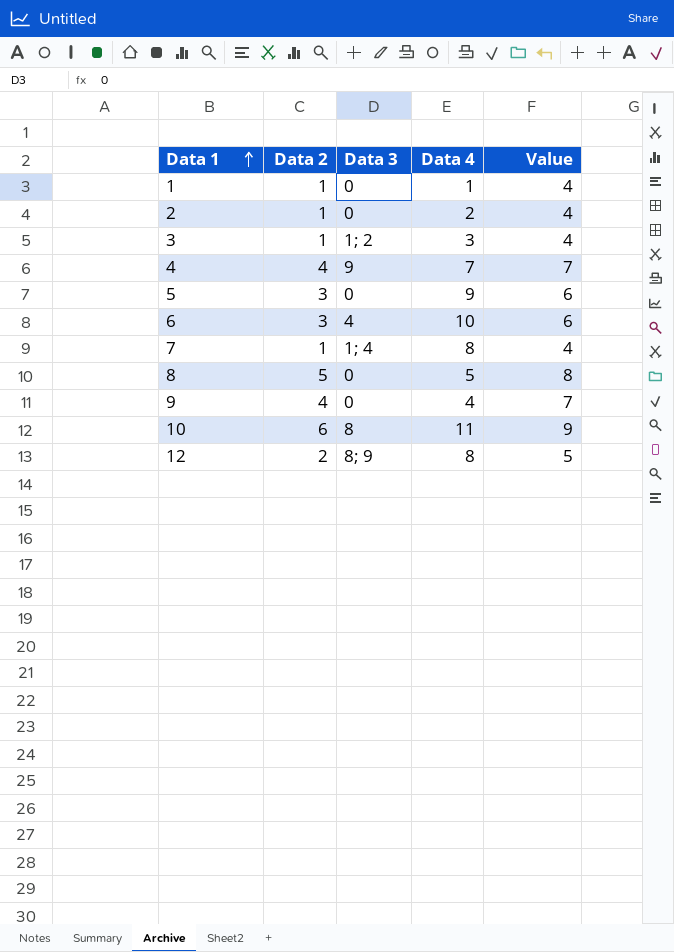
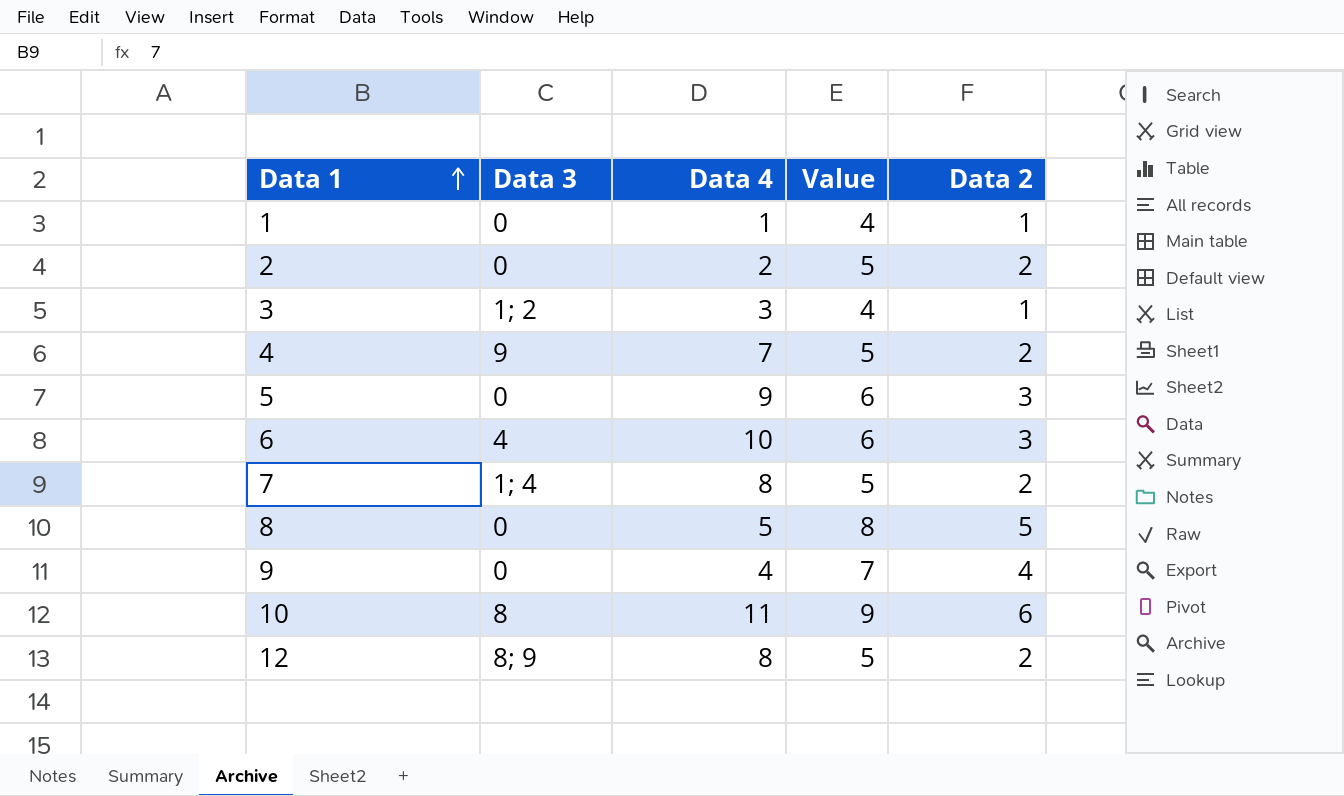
column Data 2 | position: 2 -> 5
2 | Value: 4 -> 5
2 | Data 2: 1 -> 2
4 | Value: 7 -> 5
4 | Data 2: 4 -> 2
7 | Value: 4 -> 5
7 | Data 2: 1 -> 2

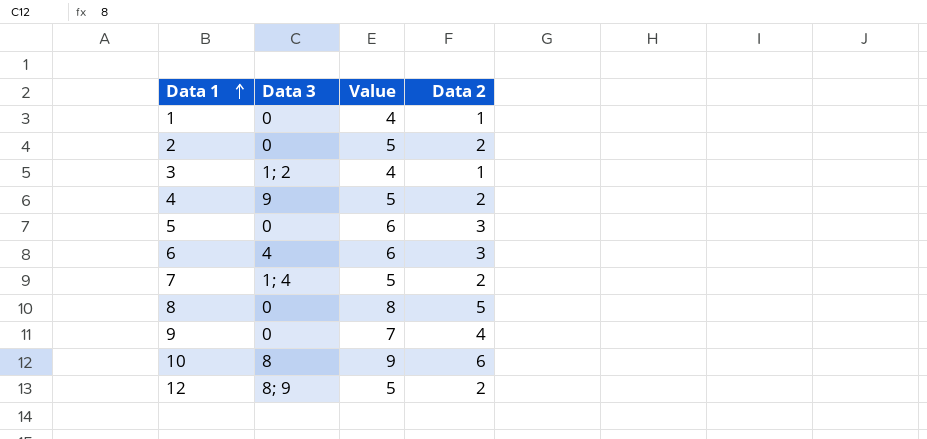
column Data 4 | position: 3 -> none

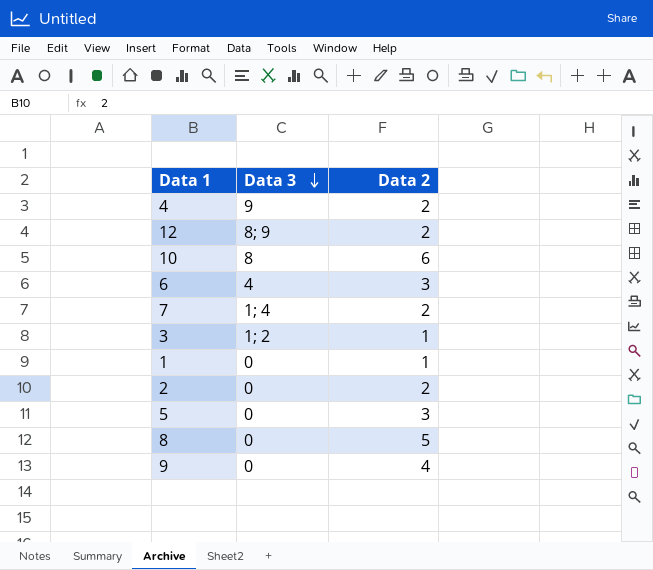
row order: Data 1 ascending -> Data 3 descending
column Value | formula: [Data 2] + 3 -> none

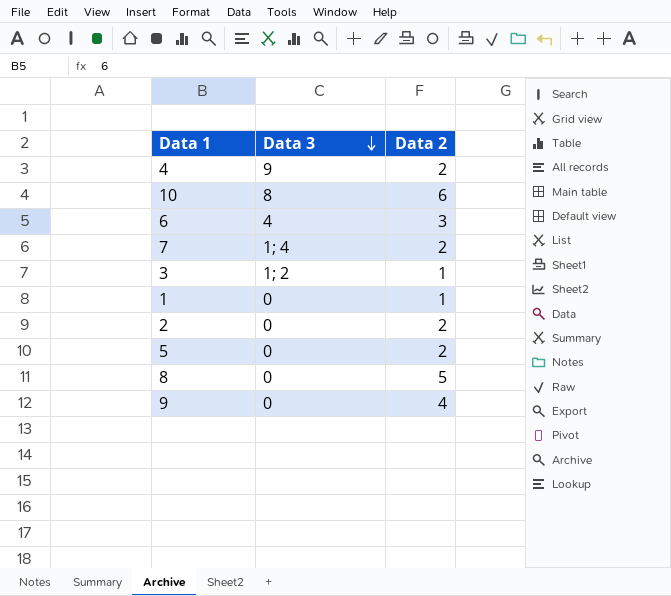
row 12: 8; 9 | 2 -> none
5 | Data 2: 3 -> 2

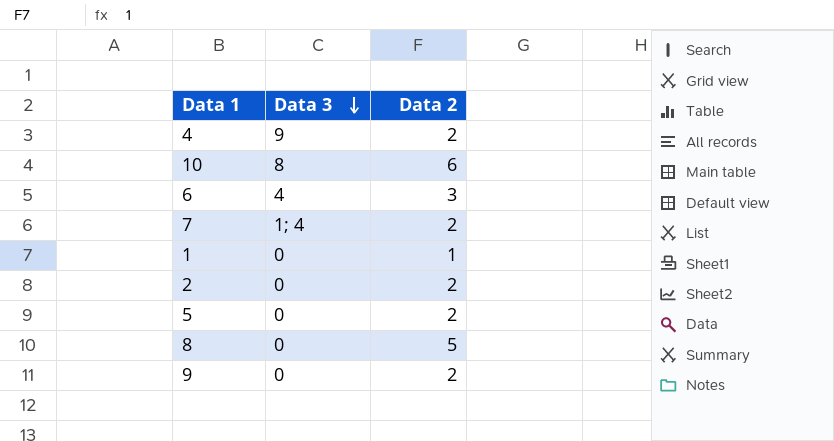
row 3: 1; 2 | 1 -> none
9 | Data 2: 4 -> 2

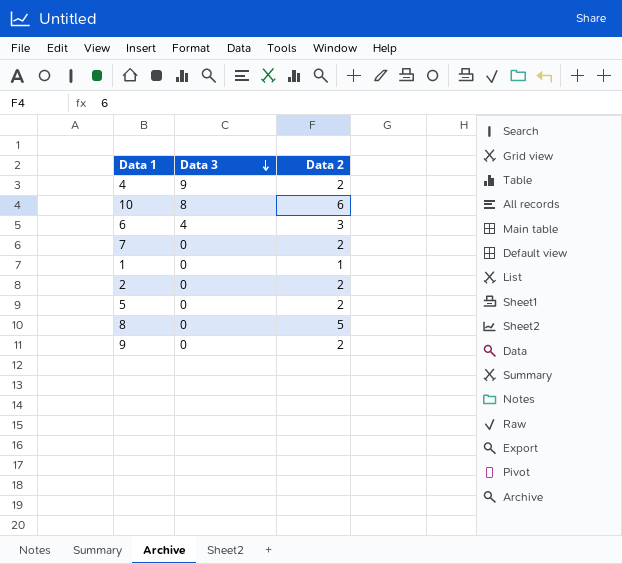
7 | Data 3: 1; 4 -> 0

